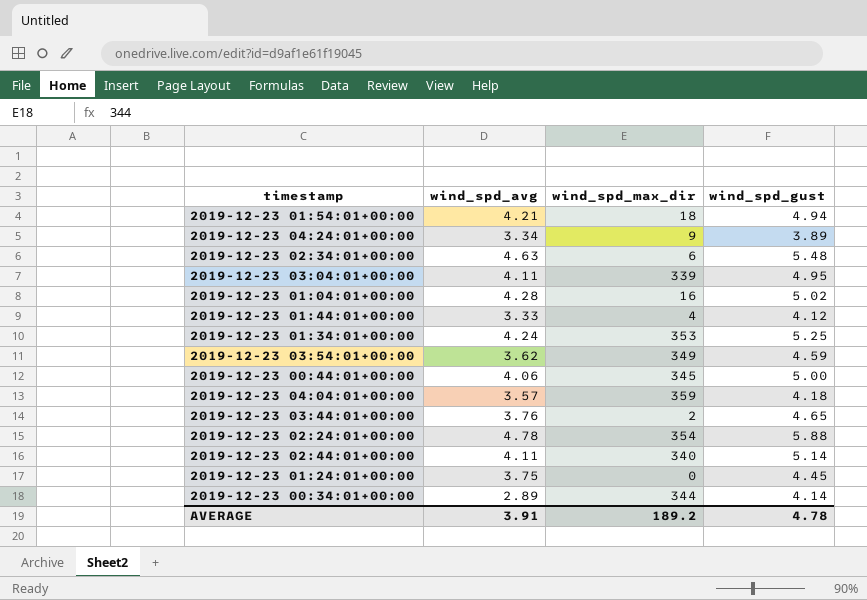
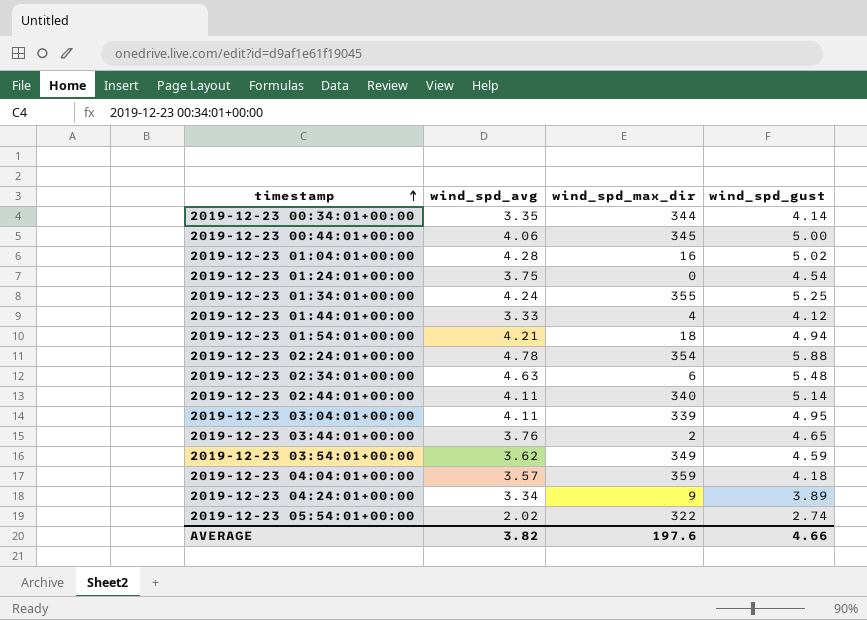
row order: none -> timestamp ascending
2019-12-23 00:34:01+00:00 | wind_spd_avg: 2.89 -> 3.35
2019-12-23 01:24:01+00:00 | wind_spd_gust: 4.45 -> 4.54
2019-12-23 01:34:01+00:00 | wind_spd_max_dir: 353 -> 355
row 2019-12-23 05:54:01+00:00: none -> 2.02 | 322 | 2.74
AVERAGE | wind_spd_avg: 3.91 -> 3.82
AVERAGE | wind_spd_max_dir: 189.2 -> 197.6
AVERAGE | wind_spd_gust: 4.78 -> 4.66

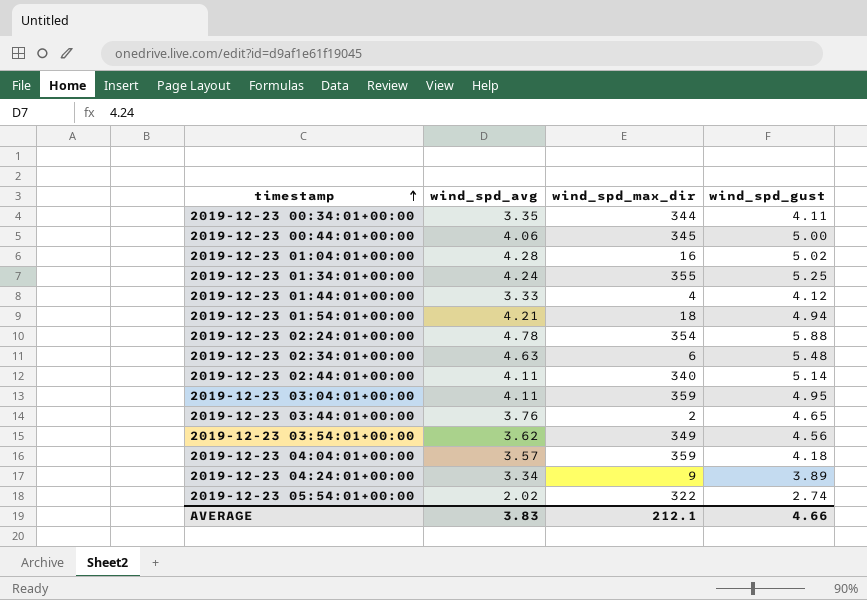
row 2019-12-23 01:24:01+00:00: 3.75 | 0 | 4.54 -> none
2019-12-23 00:34:01+00:00 | wind_spd_gust: 4.14 -> 4.11
2019-12-23 03:04:01+00:00 | wind_spd_max_dir: 339 -> 359
2019-12-23 03:54:01+00:00 | wind_spd_gust: 4.59 -> 4.56
AVERAGE | wind_spd_avg: 3.82 -> 3.83
AVERAGE | wind_spd_max_dir: 197.6 -> 212.1

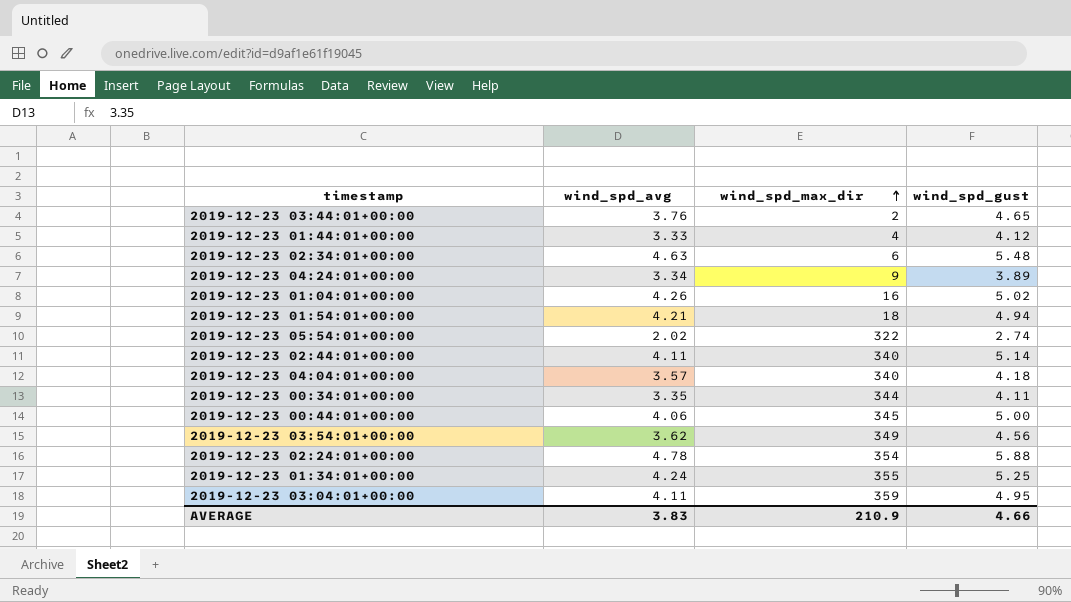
row order: timestamp ascending -> wind_spd_max_dir ascending
2019-12-23 01:04:01+00:00 | wind_spd_avg: 4.28 -> 4.26
2019-12-23 04:04:01+00:00 | wind_spd_max_dir: 359 -> 340
AVERAGE | wind_spd_max_dir: 212.1 -> 210.9

